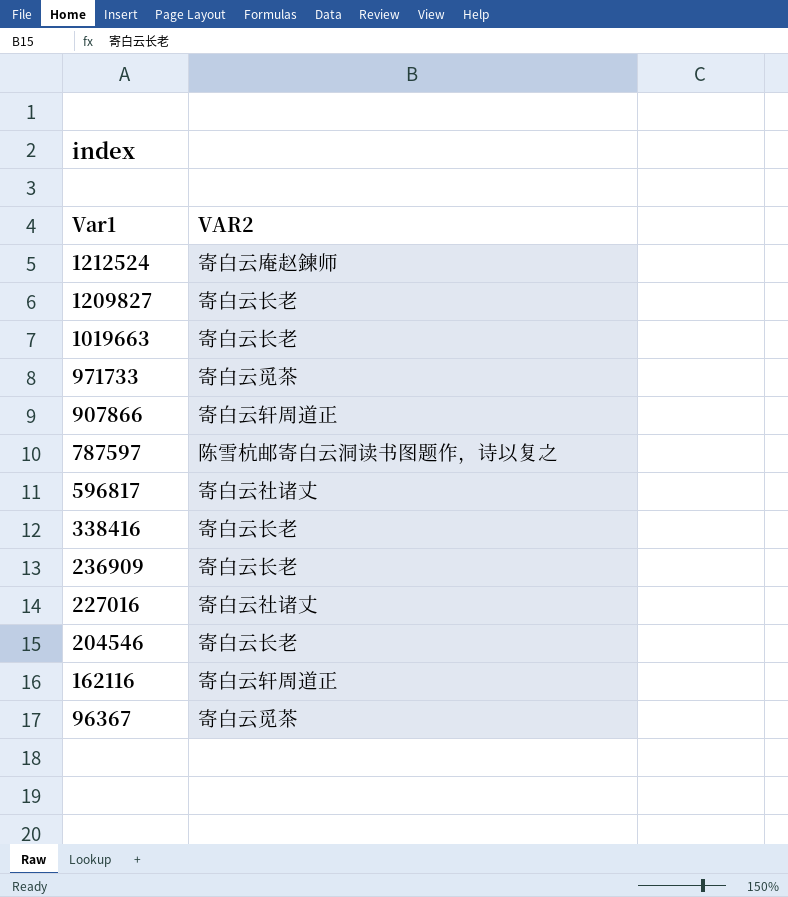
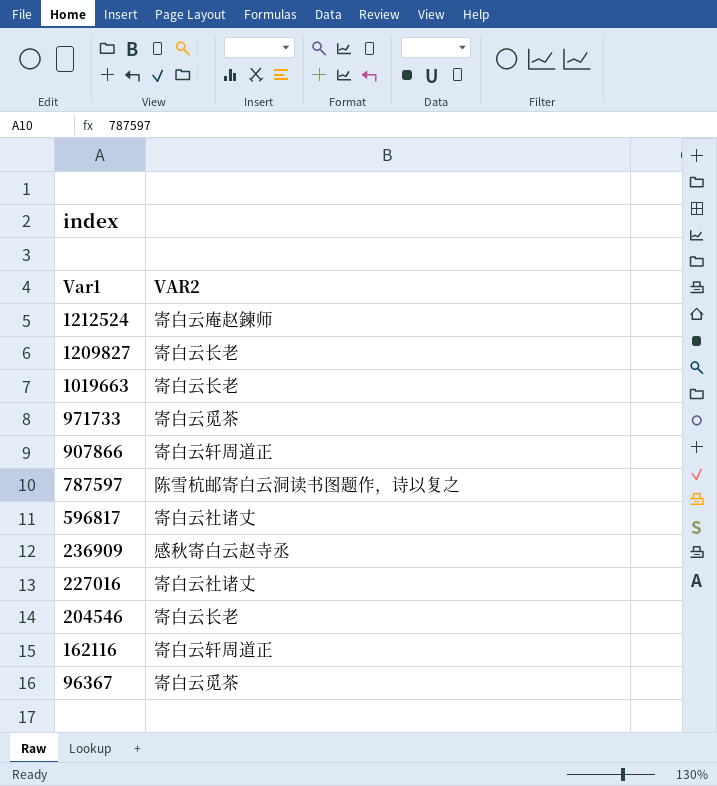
row 338416: 寄白云长老 -> none
236909 | VAR2: 寄白云长老 -> 感秋寄白云赵寺丞

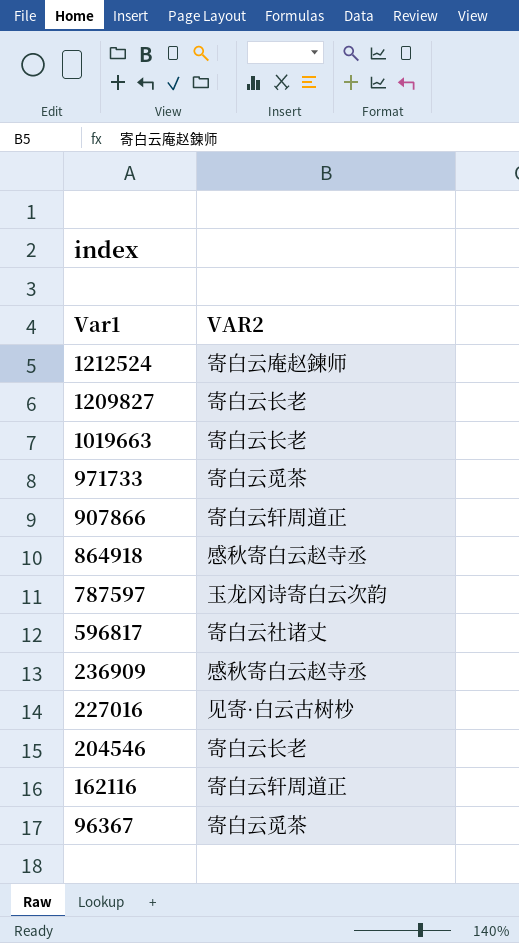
row 864918: none -> 感秋寄白云赵寺丞
787597 | VAR2: 陈雪杭邮寄白云洞读书图题作，诗以复之 -> 玉龙冈诗寄白云次韵
227016 | VAR2: 寄白云社诸丈 -> 见寄·白云古树杪

